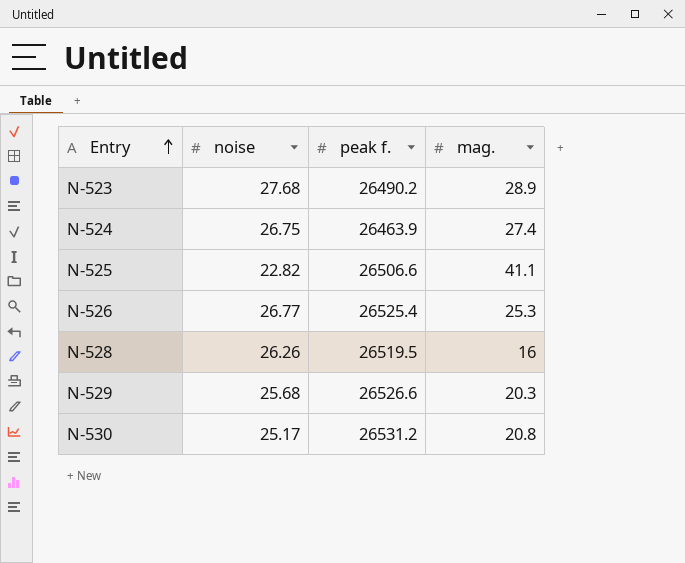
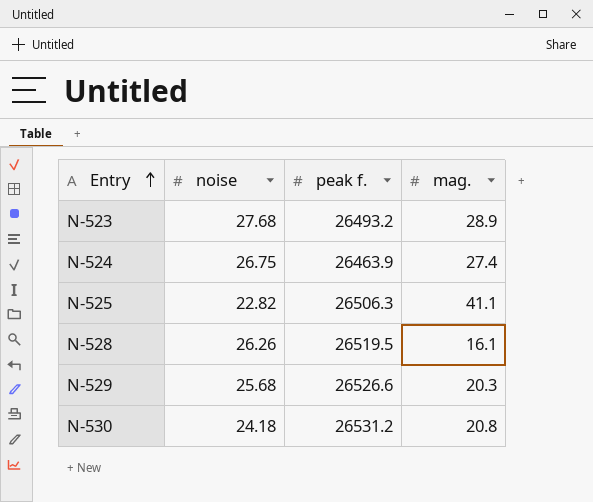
row N-526: 26.77 | 26525.4 | 25.3 -> none
N-523 | peak f.: 26490.2 -> 26493.2
N-525 | peak f.: 26506.6 -> 26506.3
N-528 | mag.: 16 -> 16.1
N-530 | noise: 25.17 -> 24.18

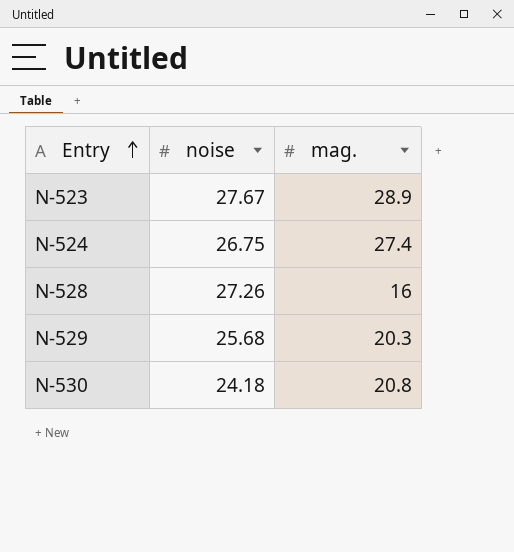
column peak f. | position: 3 -> none
row N-525: 22.82 | 26506.3 | 41.1 -> none
N-523 | noise: 27.68 -> 27.67
N-528 | noise: 26.26 -> 27.26
N-528 | mag.: 16.1 -> 16

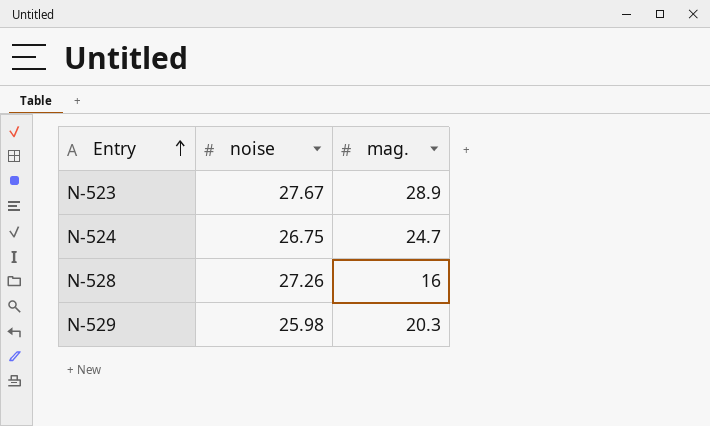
row N-530: 24.18 | 20.8 -> none
N-524 | mag.: 27.4 -> 24.7
N-529 | noise: 25.68 -> 25.98

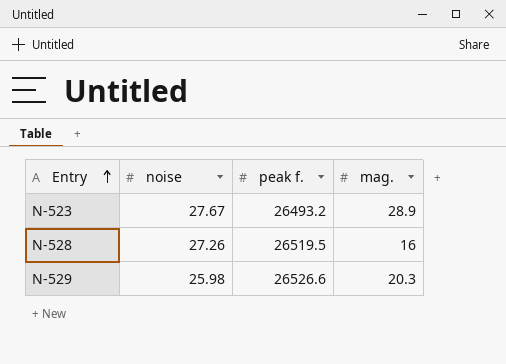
column peak f. | position: none -> 3
row N-524: 26.75 | 24.7 -> none

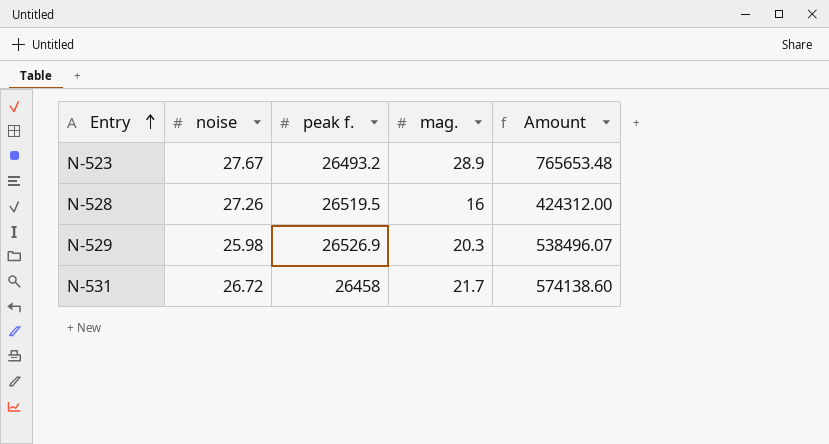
column Amount | formula: none -> [peak f.] * [mag.]
N-529 | peak f.: 26526.6 -> 26526.9
row N-531: none -> 26.72 | 26458 | 21.7 | 574138.60

